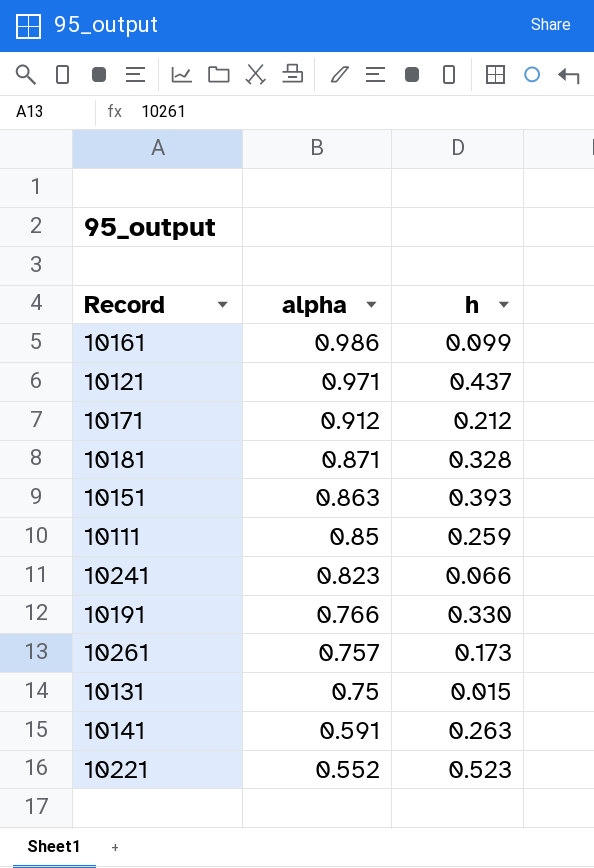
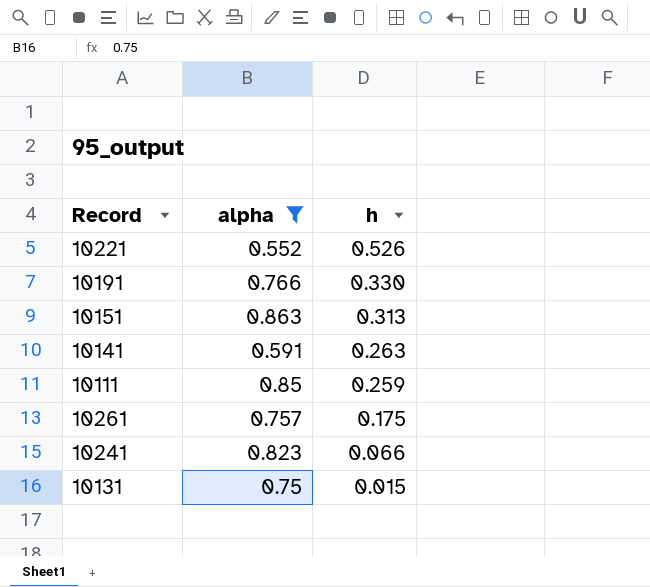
filter: none -> alpha <= 0.863
row order: alpha descending -> h descending
10221 | h: 0.523 -> 0.526
10151 | h: 0.393 -> 0.313
10261 | h: 0.173 -> 0.175

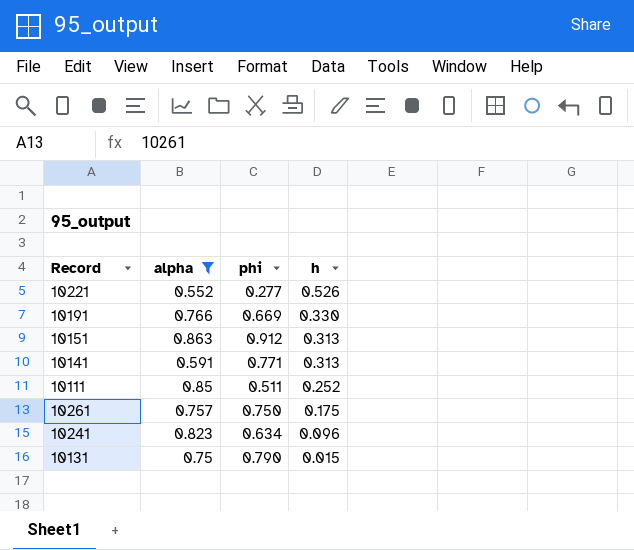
column phi | position: none -> 3
10141 | h: 0.263 -> 0.313
10111 | h: 0.259 -> 0.252
10241 | h: 0.066 -> 0.096

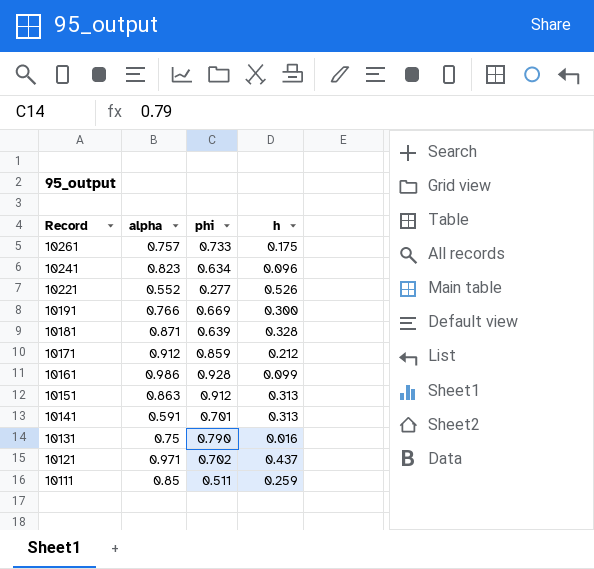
filter: alpha <= 0.863 -> none
row order: h descending -> Record descending
10261 | phi: 0.750 -> 0.733
10191 | h: 0.330 -> 0.300
10141 | phi: 0.771 -> 0.701
10131 | h: 0.015 -> 0.016
10111 | h: 0.252 -> 0.259

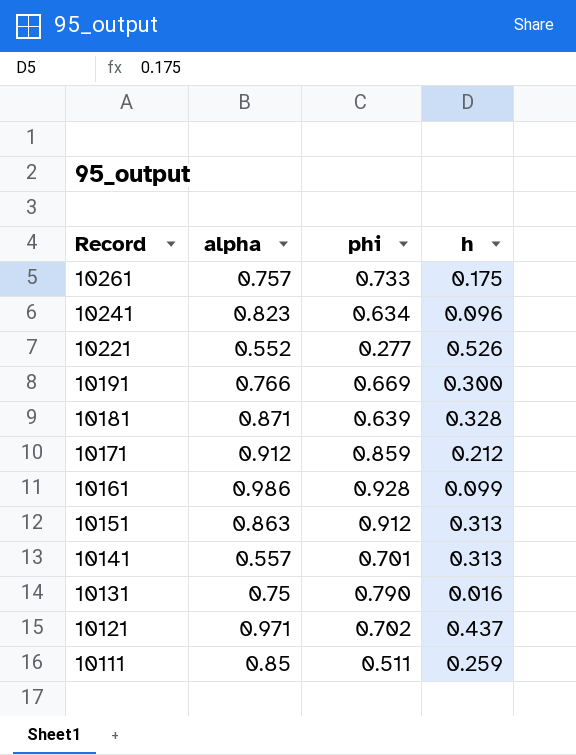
10141 | alpha: 0.591 -> 0.557

